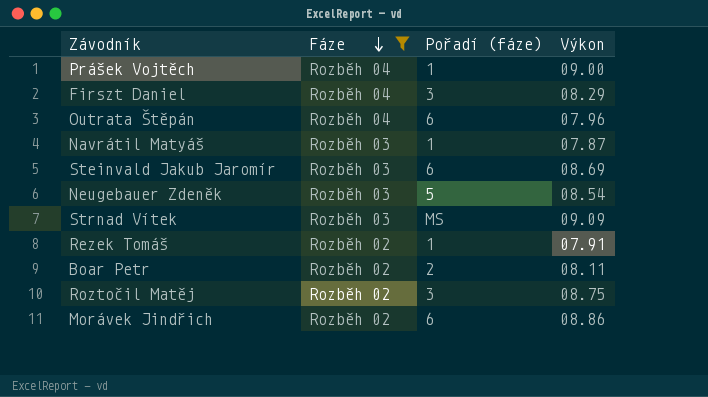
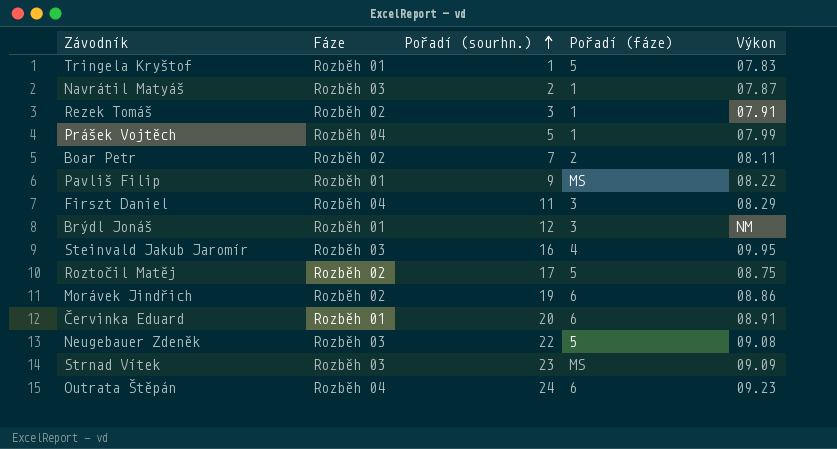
filter: Fáze != Rozběh 01 -> none
row order: Fáze descending -> Pořadí (sourhn.) ascending
column Pořadí (sourhn.) | position: none -> 3
Prášek Vojtěch | Výkon: 09.00 -> 07.99
Steinvald Jakub Jaromír | Pořadí (fáze): 6 -> 4
Steinvald Jakub Jaromír | Výkon: 08.69 -> 09.95
Roztočil Matěj | Pořadí (fáze): 3 -> 5
Neugebauer Zdeněk | Výkon: 08.54 -> 09.08
Outrata Štěpán | Výkon: 07.96 -> 09.23

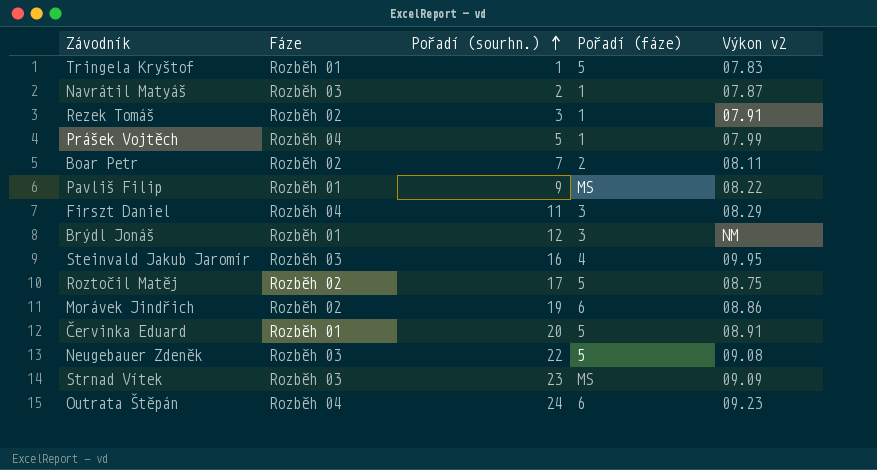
column name: Výkon -> Výkon v2
Červinka Eduard | Pořadí (fáze): 6 -> 5

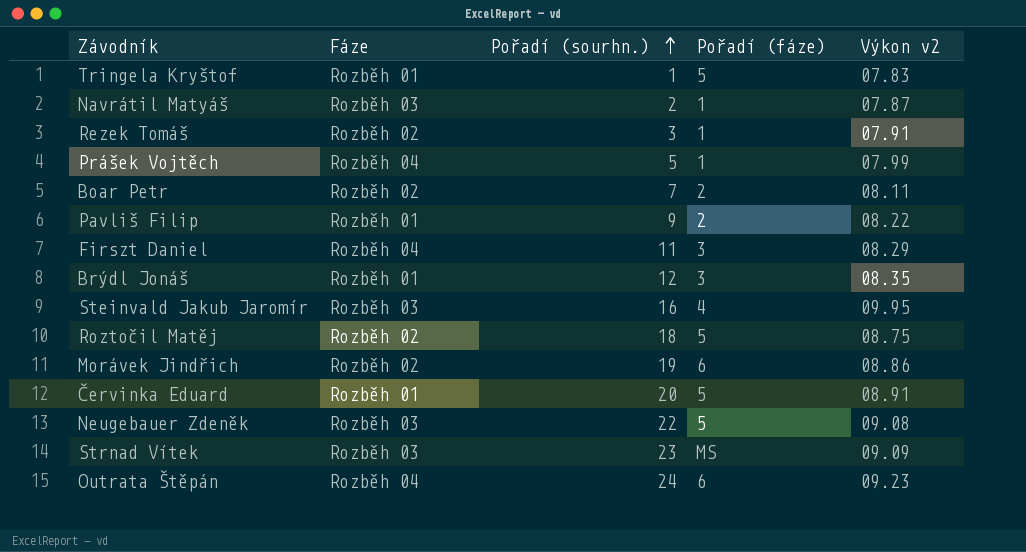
Pavliš Filip | Pořadí (fáze): MS -> 2
Brýdl Jonáš | Výkon v2: NM -> 08.35
Roztočil Matěj | Pořadí (sourhn.): 17 -> 18

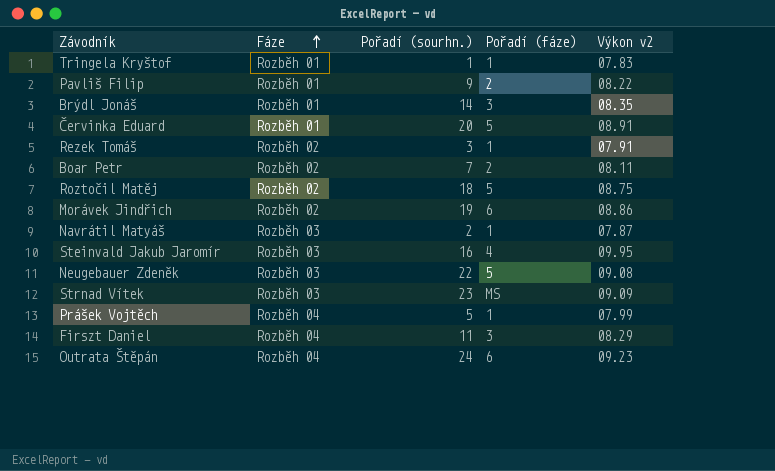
row order: Pořadí (sourhn.) ascending -> Fáze ascending
Tringela Kryštof | Pořadí (fáze): 5 -> 1
Brýdl Jonáš | Pořadí (sourhn.): 12 -> 14

